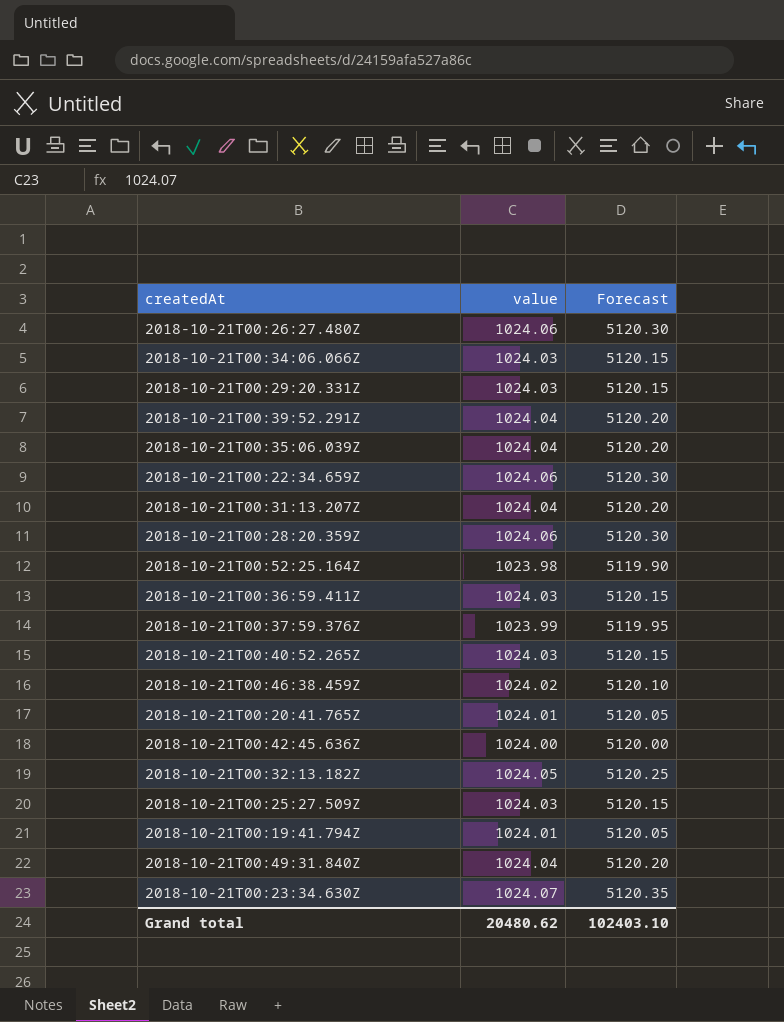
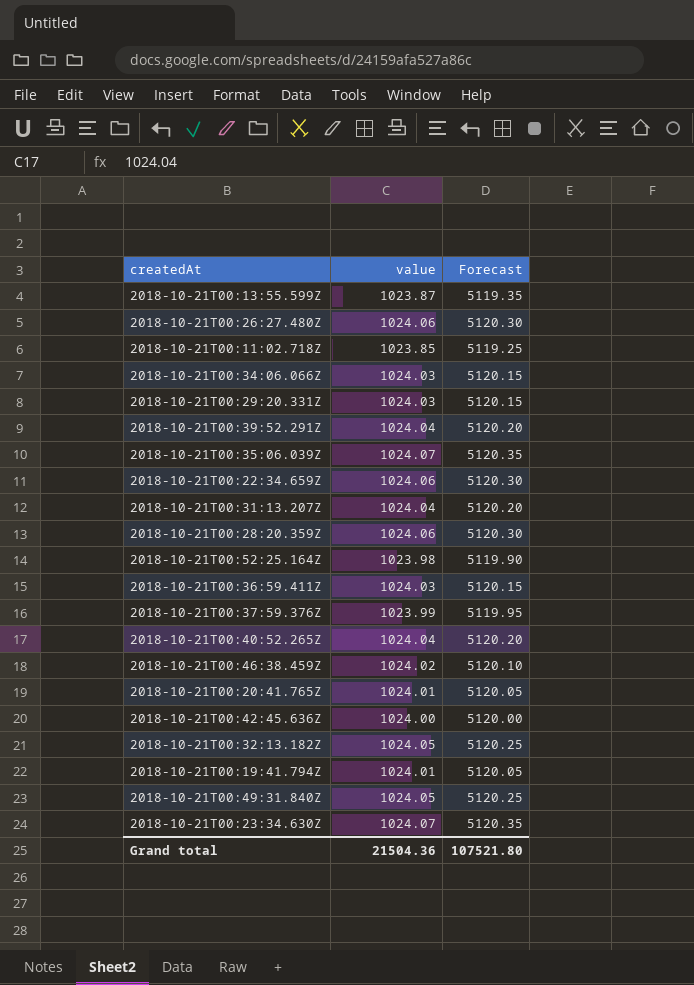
row 2018-10-21T00:25:27.509Z: 1024.03 | 5120.15 -> none
row 2018-10-21T00:13:55.599Z: none -> 1023.87 | 5119.35
row 2018-10-21T00:11:02.718Z: none -> 1023.85 | 5119.25
2018-10-21T00:35:06.039Z | value: 1024.04 -> 1024.07
2018-10-21T00:35:06.039Z | Forecast: 5120.20 -> 5120.35
2018-10-21T00:40:52.265Z | value: 1024.03 -> 1024.04
2018-10-21T00:40:52.265Z | Forecast: 5120.15 -> 5120.20
2018-10-21T00:49:31.840Z | value: 1024.04 -> 1024.05
2018-10-21T00:49:31.840Z | Forecast: 5120.20 -> 5120.25
Grand total | value: 20480.62 -> 21504.36
Grand total | Forecast: 102403.10 -> 107521.80

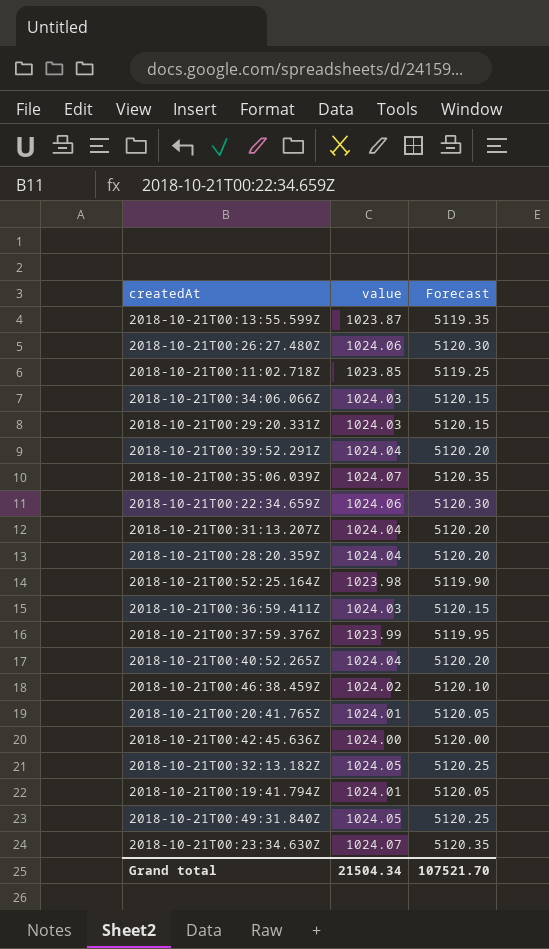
2018-10-21T00:28:20.359Z | value: 1024.06 -> 1024.04
2018-10-21T00:28:20.359Z | Forecast: 5120.30 -> 5120.20
Grand total | value: 21504.36 -> 21504.34
Grand total | Forecast: 107521.80 -> 107521.70

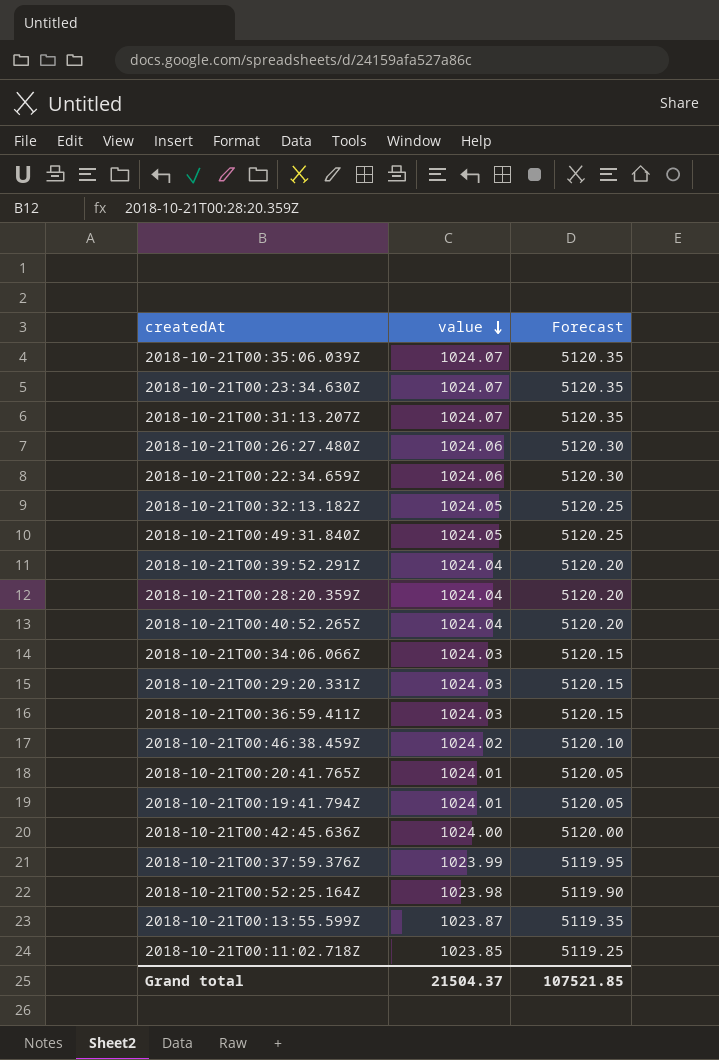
row order: none -> value descending
2018-10-21T00:31:13.207Z | value: 1024.04 -> 1024.07
2018-10-21T00:31:13.207Z | Forecast: 5120.20 -> 5120.35
Grand total | value: 21504.34 -> 21504.37
Grand total | Forecast: 107521.70 -> 107521.85

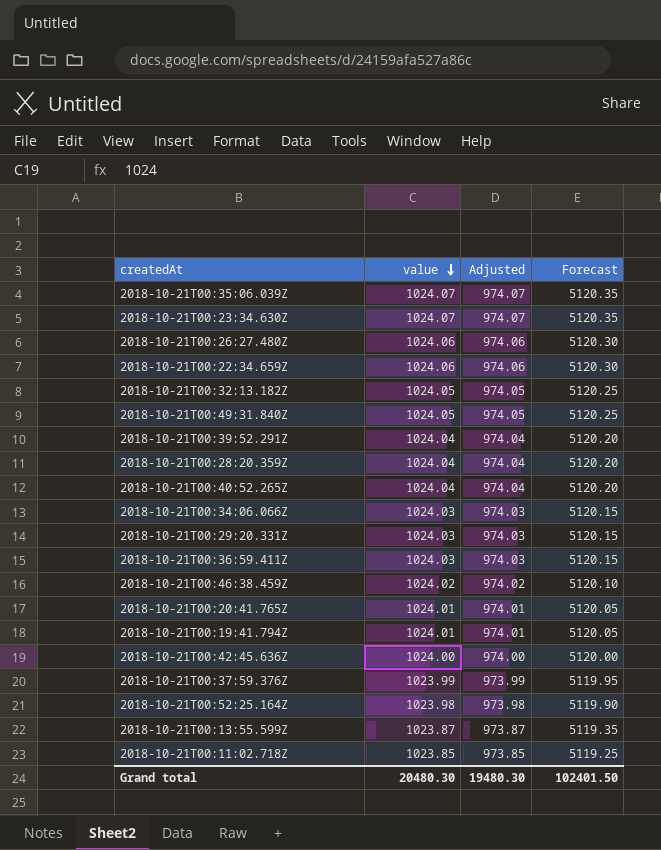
column Adjusted | formula: none -> [value] - 50
row 2018-10-21T00:31:13.207Z: 1024.07 | 5120.35 -> none
Grand total | value: 21504.37 -> 20480.30
Grand total | Forecast: 107521.85 -> 102401.50

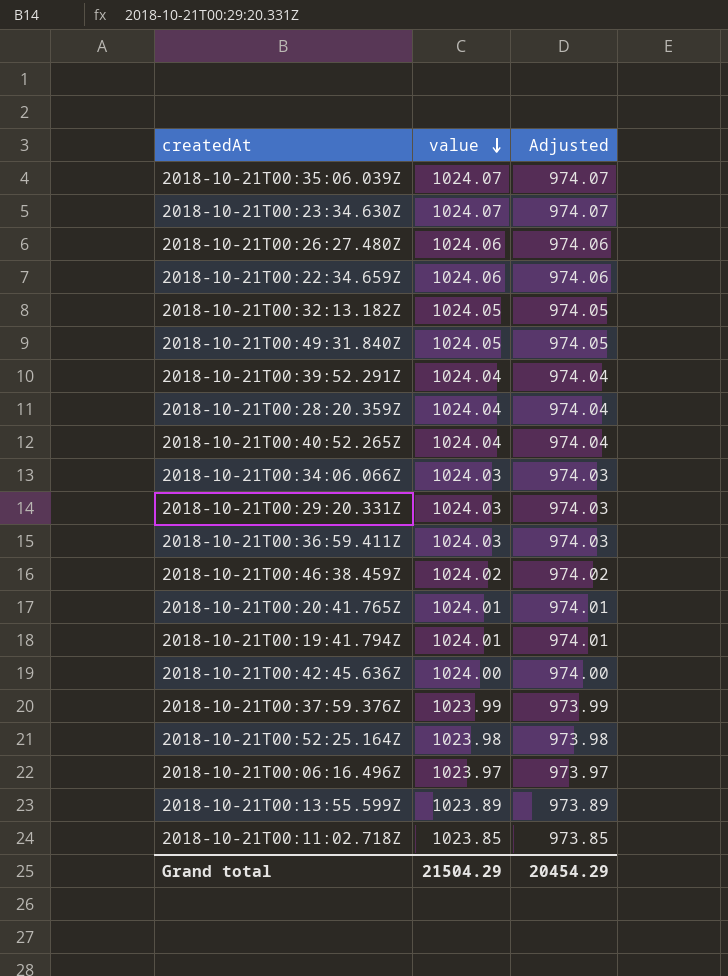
column Forecast | formula: [value] * 5 -> none
row 2018-10-21T00:06:16.496Z: none -> 1023.97 | 973.97
2018-10-21T00:13:55.599Z | value: 1023.87 -> 1023.89
2018-10-21T00:13:55.599Z | Adjusted: 973.87 -> 973.89
Grand total | value: 20480.30 -> 21504.29
Grand total | Adjusted: 19480.30 -> 20454.29

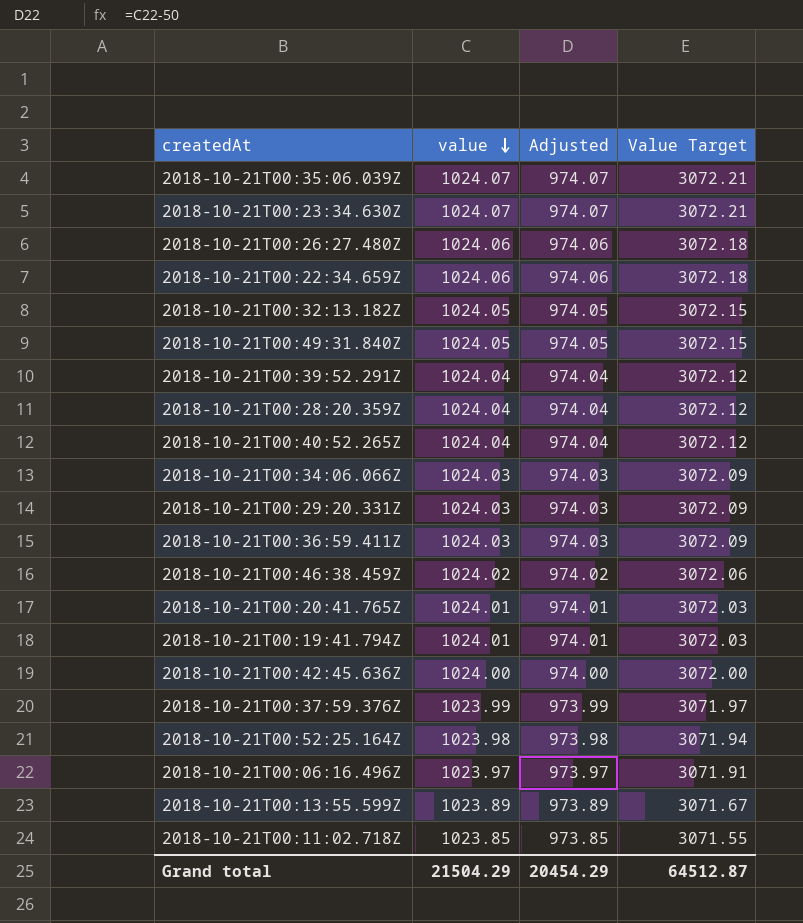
column Value Target | formula: none -> [value] * 3

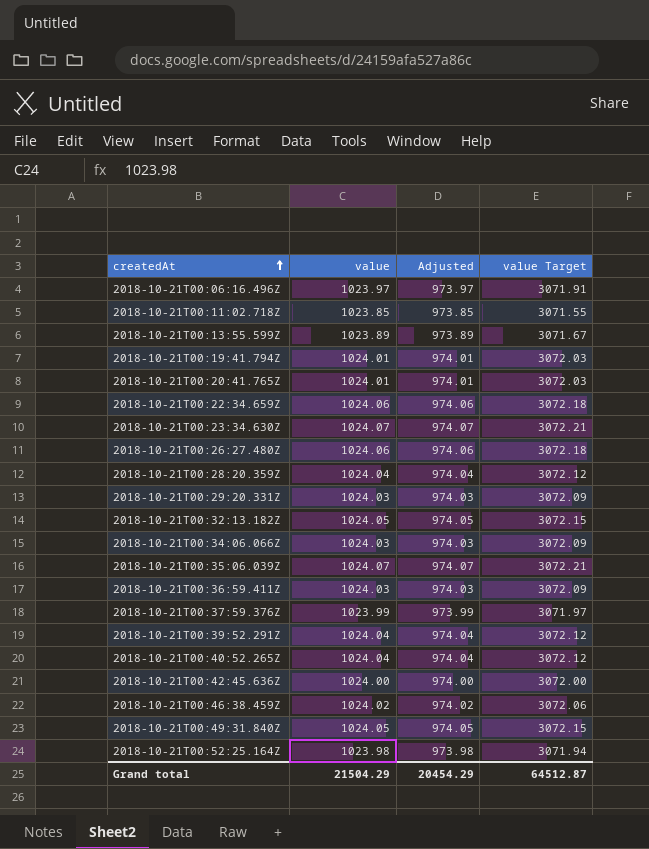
row order: value descending -> createdAt ascending
column name: Value Target -> value Target

